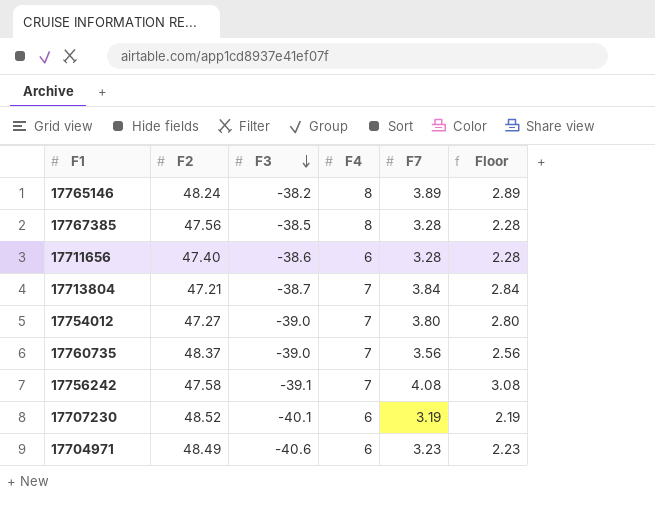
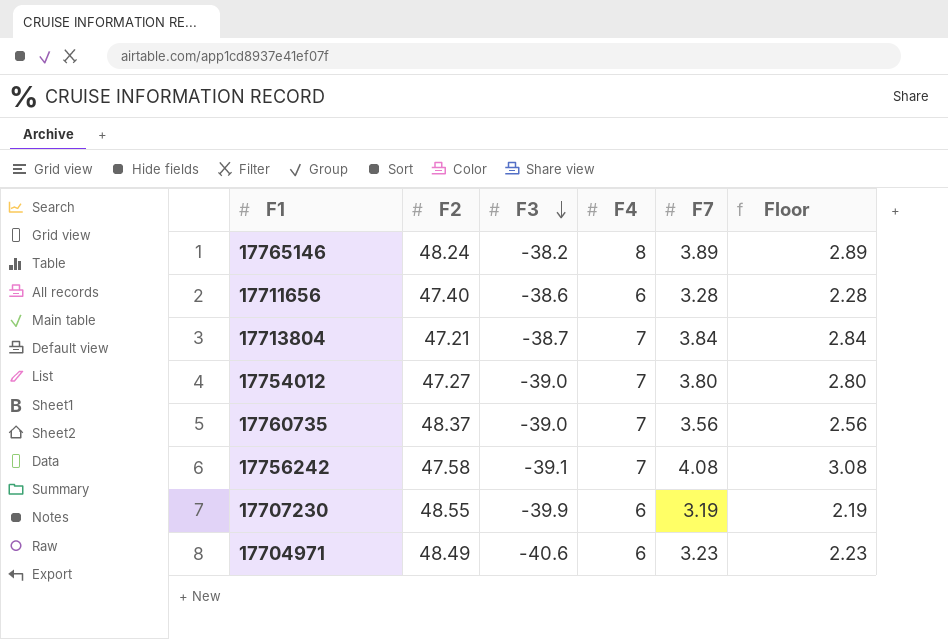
row 17767385: 47.56 | -38.5 | 8 | 3.28 | 2.28 -> none
17707230 | F2: 48.52 -> 48.55
17707230 | F3: -40.1 -> -39.9

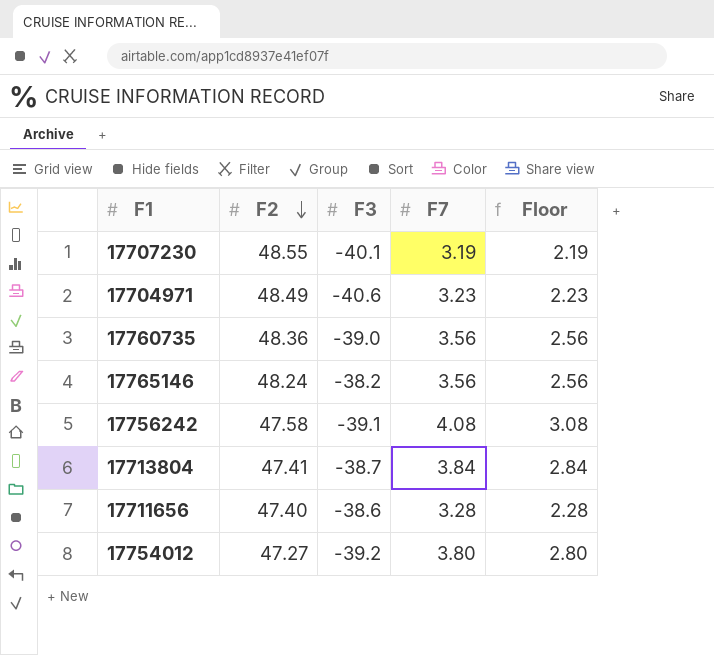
row order: F3 descending -> F2 descending
column F4 | position: 4 -> none
17707230 | F3: -39.9 -> -40.1
17760735 | F2: 48.37 -> 48.36
17765146 | F7: 3.89 -> 3.56
17765146 | Floor: 2.89 -> 2.56
17713804 | F2: 47.21 -> 47.41
17754012 | F3: -39.0 -> -39.2

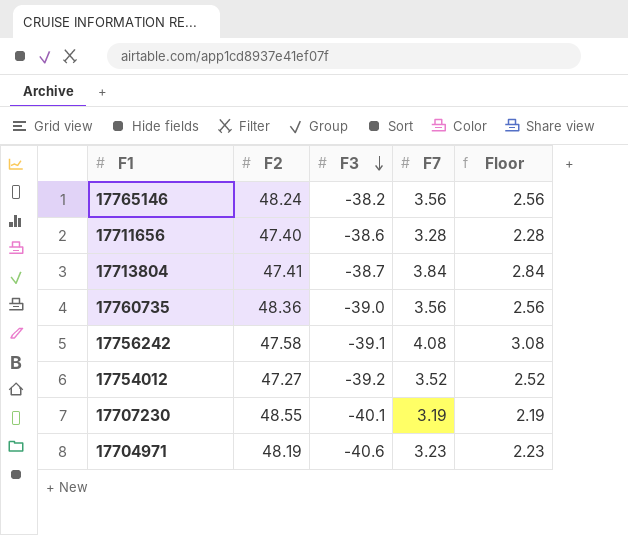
row order: F2 descending -> F3 descending
17754012 | F7: 3.80 -> 3.52
17754012 | Floor: 2.80 -> 2.52
17704971 | F2: 48.49 -> 48.19

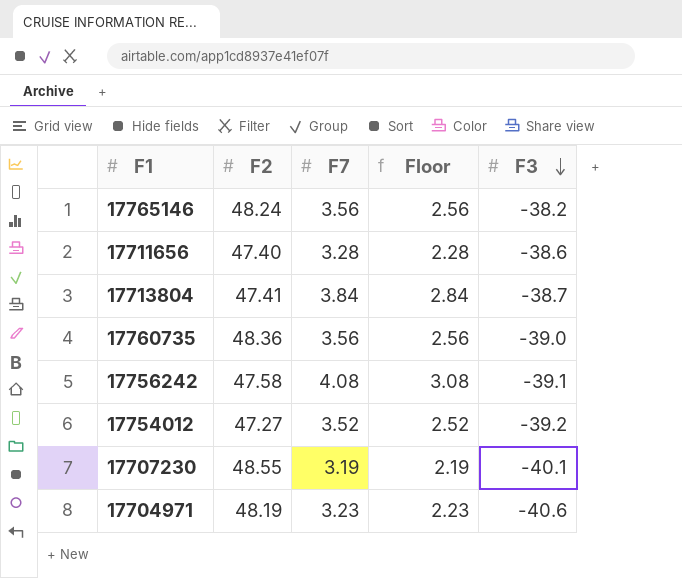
column F3 | position: 3 -> 5

